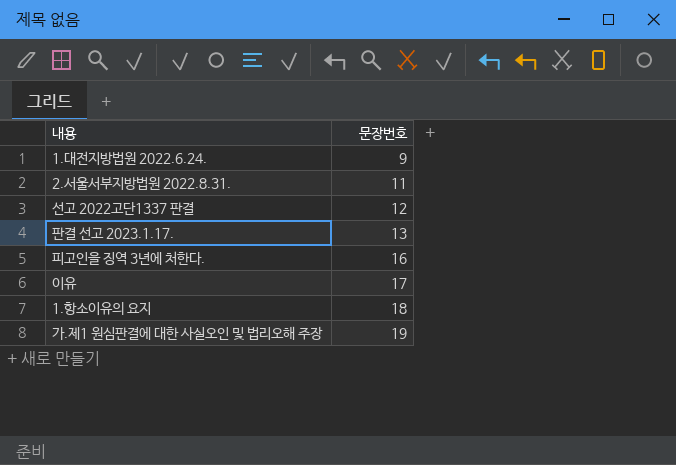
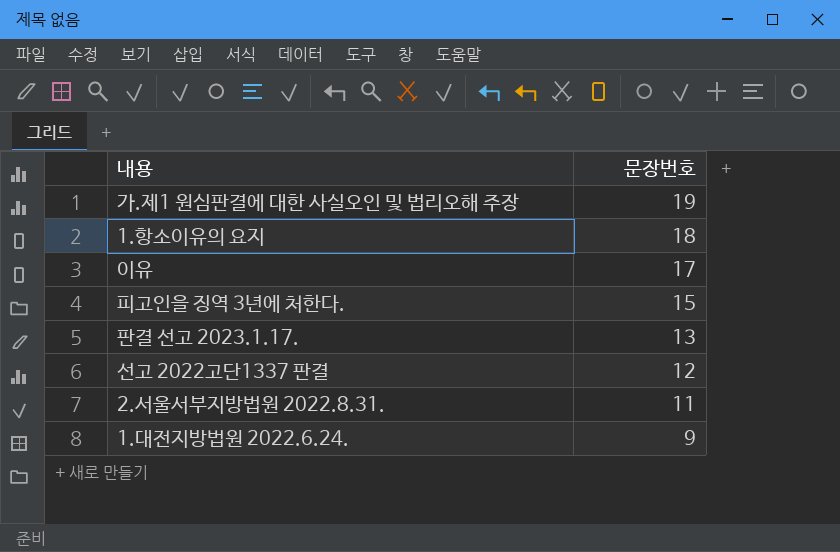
row order: 문장번호 ascending -> 문장번호 descending
피고인을 징역 3년에 처한다. | 문장번호: 16 -> 15

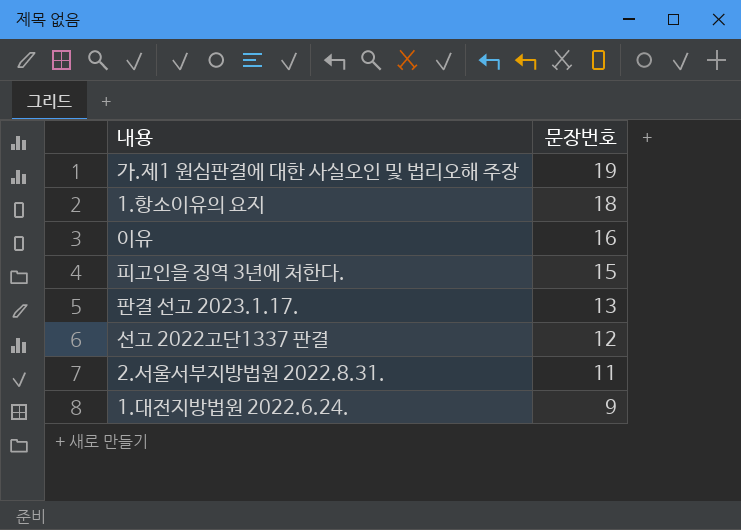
이유 | 문장번호: 17 -> 16

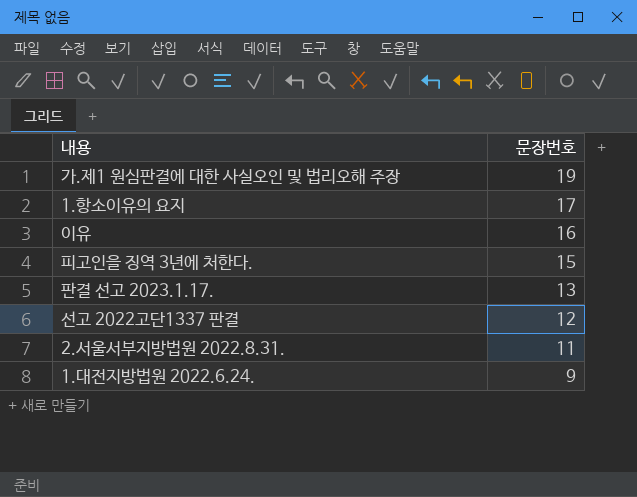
1.항소이유의 요지 | 문장번호: 18 -> 17

